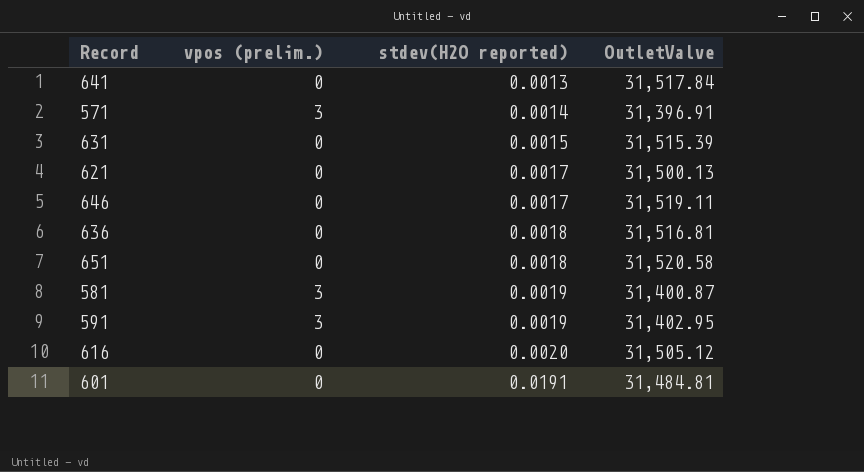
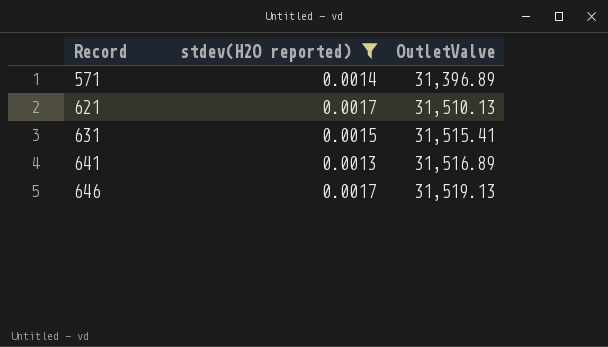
filter: none -> stdev(H2O reported) <= 0.0017
row order: stdev(H2O reported) ascending -> Record ascending
column vpos (prelim.) | position: 2 -> none
571 | OutletValve: 31,396.91 -> 31,396.89
621 | OutletValve: 31,500.13 -> 31,510.13
631 | OutletValve: 31,515.39 -> 31,515.41
641 | OutletValve: 31,517.84 -> 31,516.89
646 | OutletValve: 31,519.11 -> 31,519.13

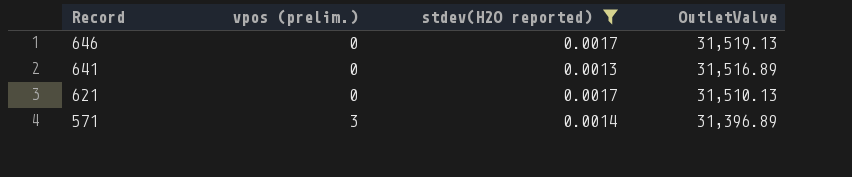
row order: Record ascending -> Record descending
column vpos (prelim.) | position: none -> 2
row 631: 0.0015 | 31,515.41 -> none

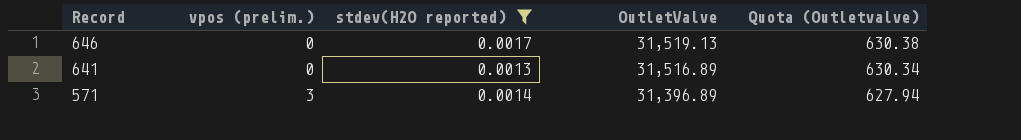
column Quota (Outletvalve) | formula: none -> [OutletValve] * 0.02
row 621: 0 | 0.0017 | 31,510.13 -> none

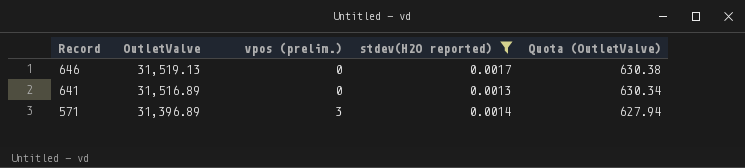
column OutletValve | position: 4 -> 2
column name: Quota (Outletvalve) -> Quota (OutletValve)

